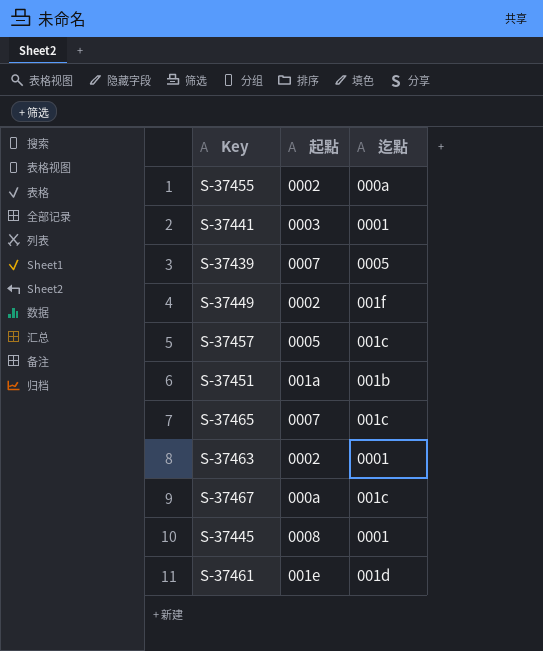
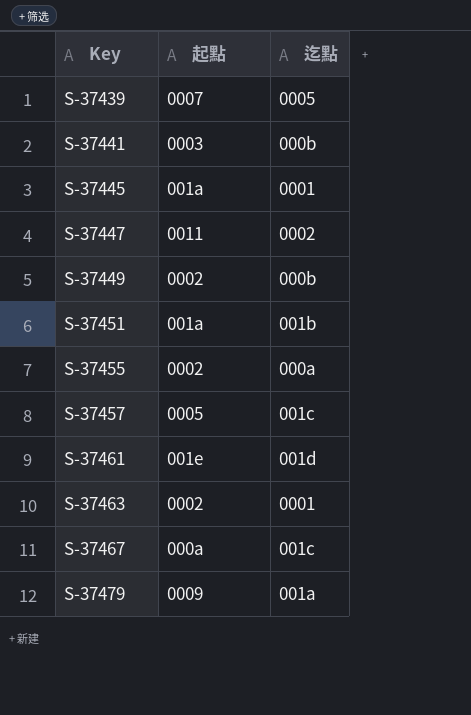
row order: none -> Key ascending
row S-37465: 0007 | 001c -> none
S-37441 | 迄點: 0001 -> 000b
S-37445 | 起點: 0008 -> 001a
row S-37447: none -> 0011 | 0002
S-37449 | 迄點: 001f -> 000b
row S-37479: none -> 0009 | 001a

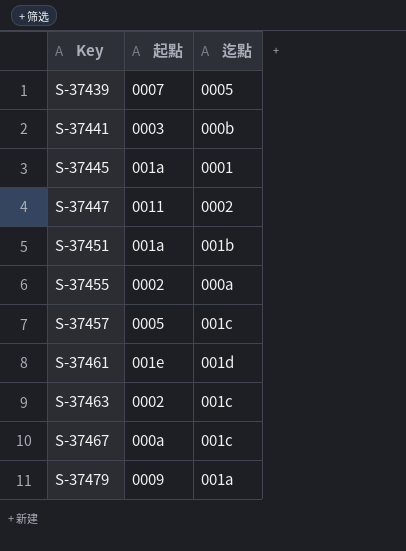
row S-37449: 0002 | 000b -> none
S-37463 | 迄點: 0001 -> 001c

